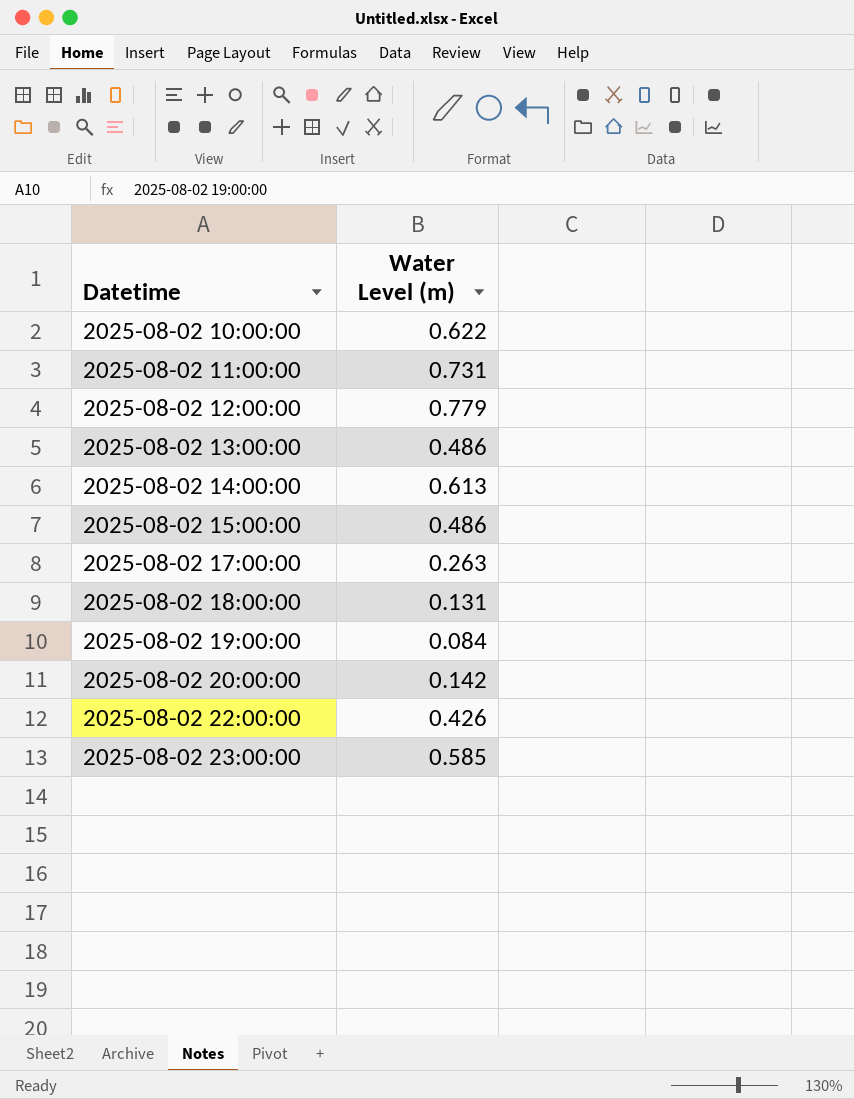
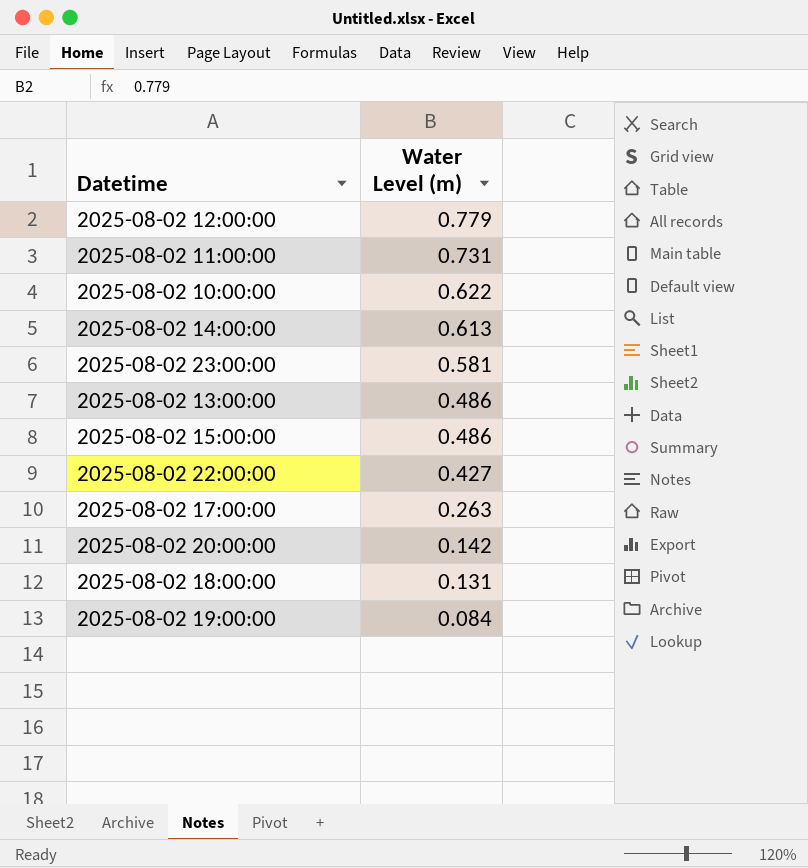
row order: Datetime ascending -> Water Level (m) descending
2025-08-02 23:00:00 | Water Level (m): 0.585 -> 0.581
2025-08-02 22:00:00 | Water Level (m): 0.426 -> 0.427

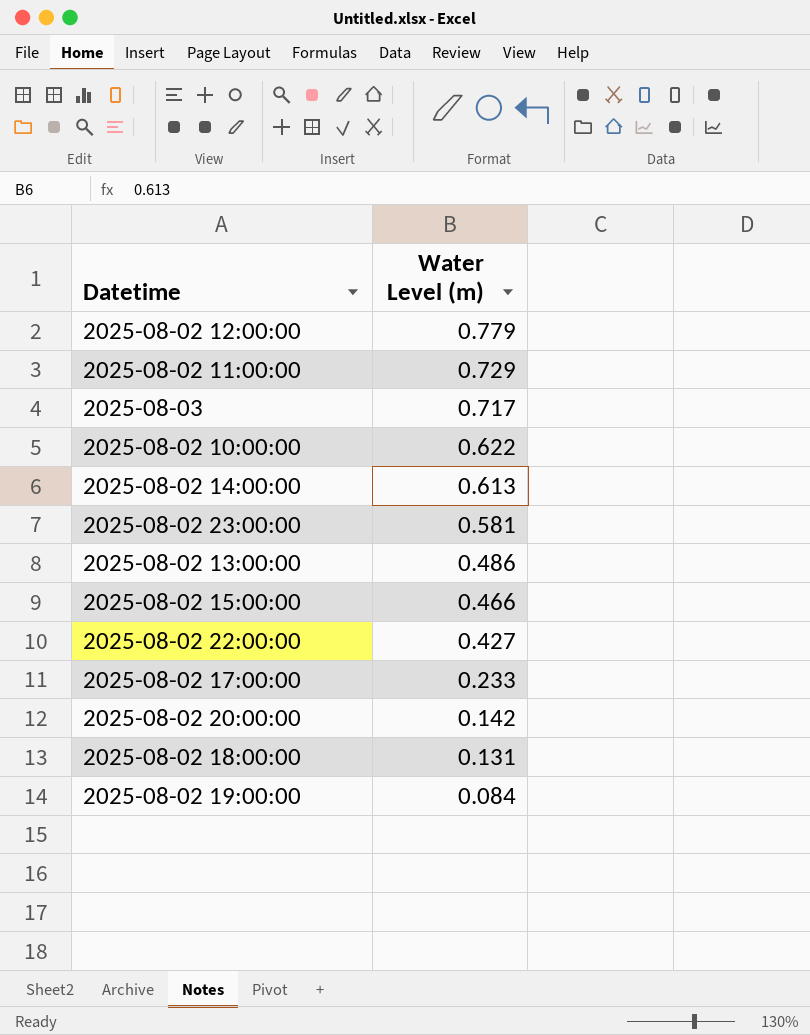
2025-08-02 11:00:00 | Water Level (m): 0.731 -> 0.729
row 2025-08-03: none -> 0.717
2025-08-02 15:00:00 | Water Level (m): 0.486 -> 0.466
2025-08-02 17:00:00 | Water Level (m): 0.263 -> 0.233

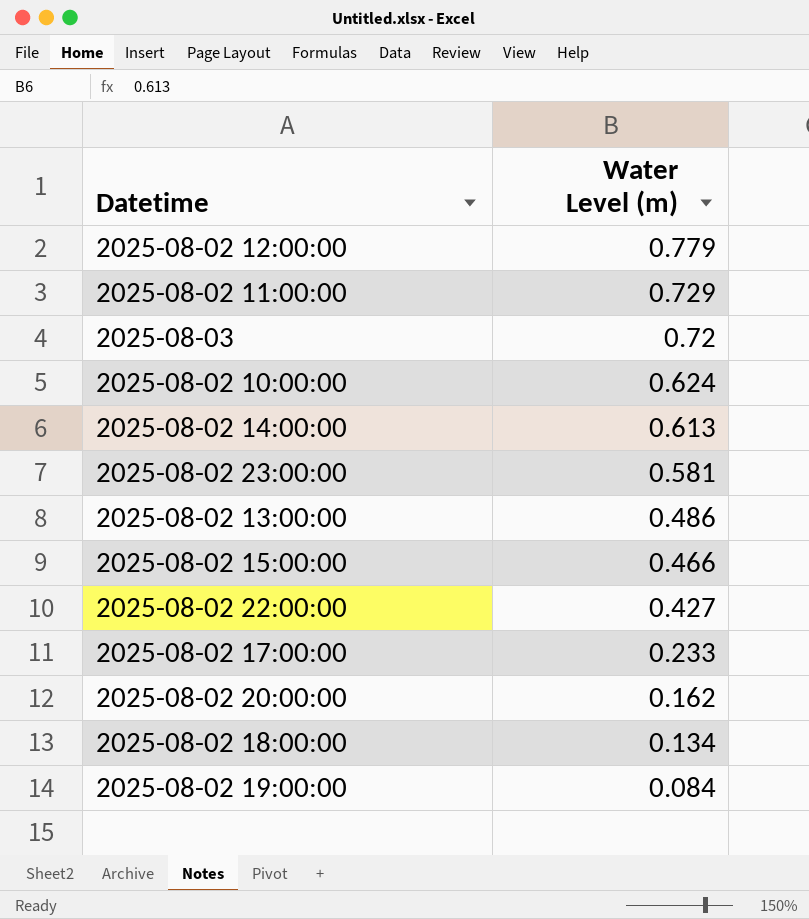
2025-08-03 | Water Level (m): 0.717 -> 0.72
2025-08-02 10:00:00 | Water Level (m): 0.622 -> 0.624
2025-08-02 20:00:00 | Water Level (m): 0.142 -> 0.162
2025-08-02 18:00:00 | Water Level (m): 0.131 -> 0.134

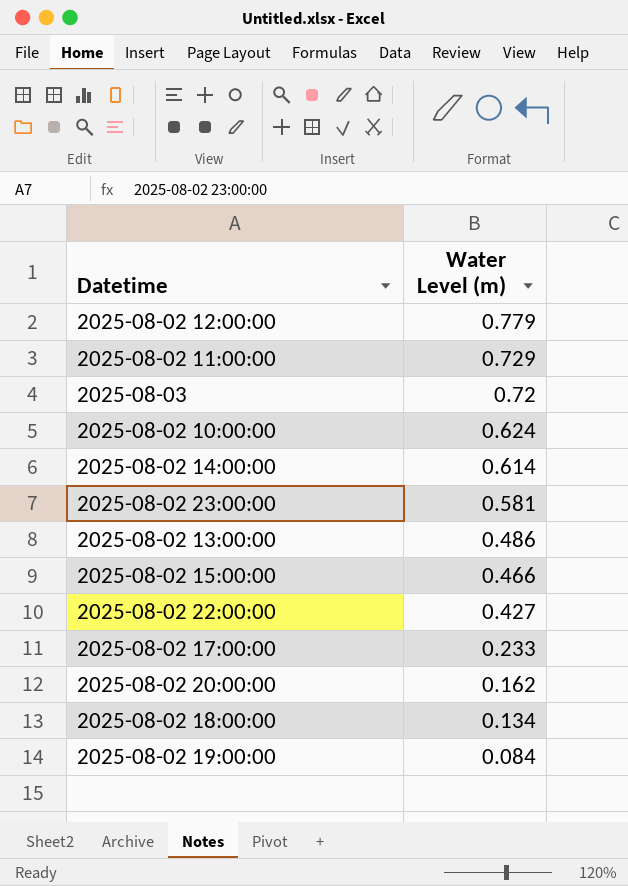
2025-08-02 14:00:00 | Water Level (m): 0.613 -> 0.614

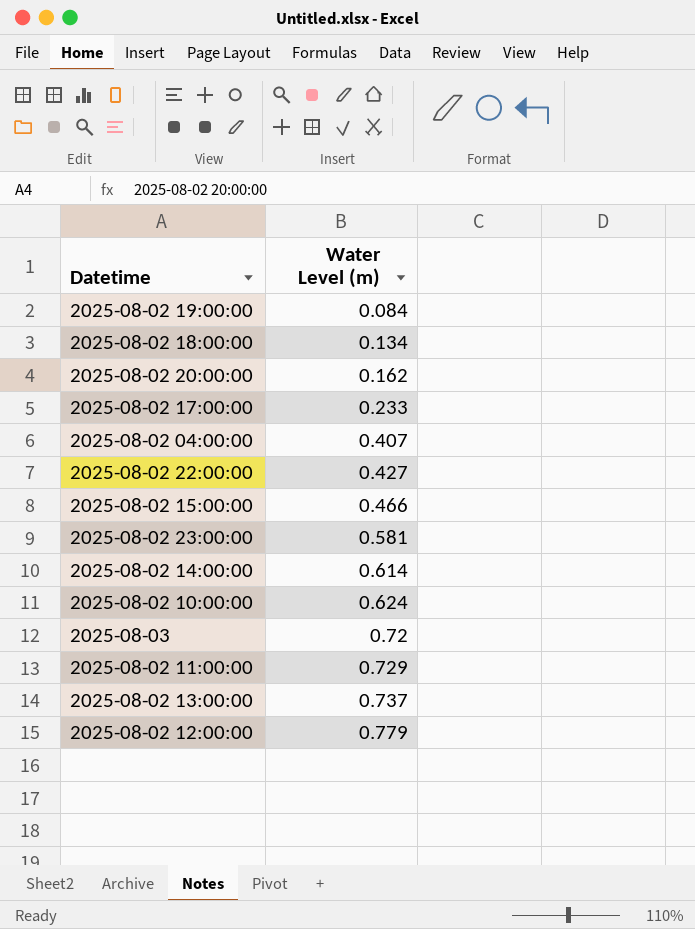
row order: Water Level (m) descending -> Water Level (m) ascending
row 2025-08-02 04:00:00: none -> 0.407
2025-08-02 13:00:00 | Water Level (m): 0.486 -> 0.737

